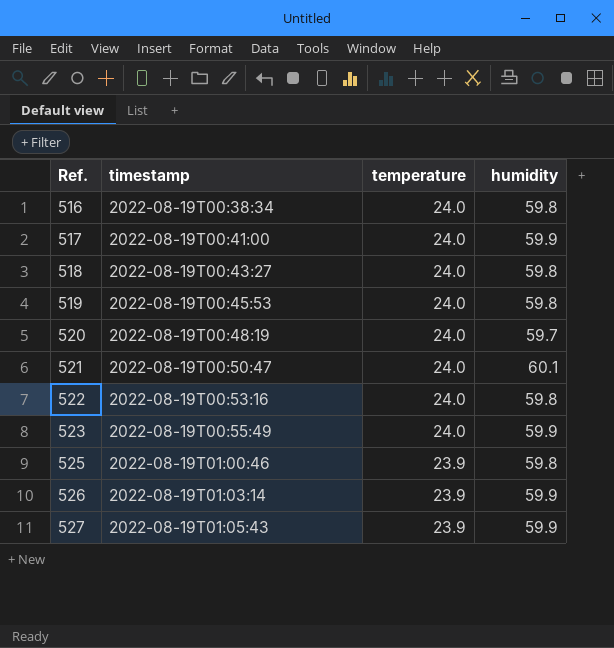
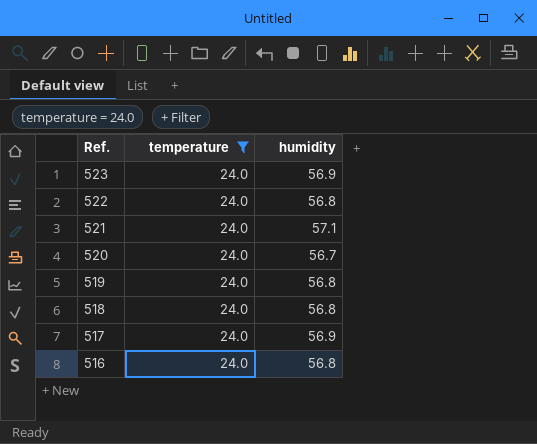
filter: none -> temperature = 24.0
row order: Ref. ascending -> Ref. descending
column timestamp | position: 2 -> none
523 | humidity: 59.9 -> 56.9
522 | humidity: 59.8 -> 56.8
521 | humidity: 60.1 -> 57.1
520 | humidity: 59.7 -> 56.7
519 | humidity: 59.8 -> 56.8
518 | humidity: 59.8 -> 56.8
517 | humidity: 59.9 -> 56.9
516 | humidity: 59.8 -> 56.8

